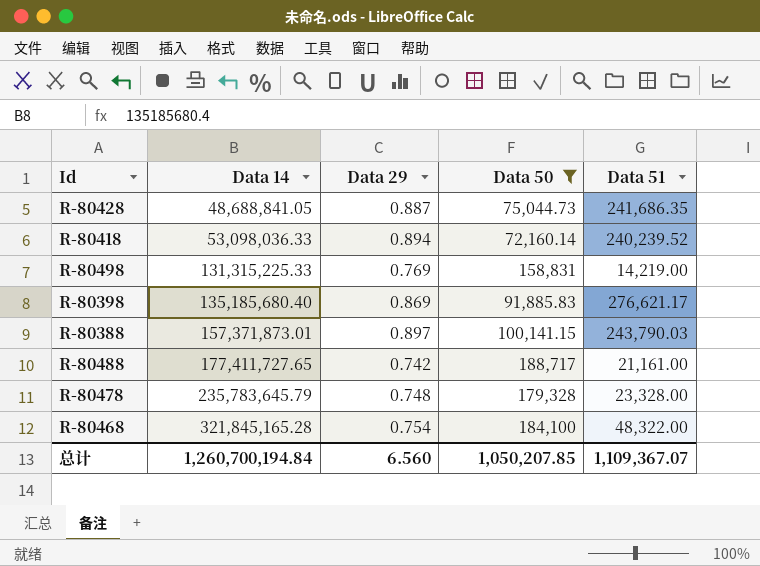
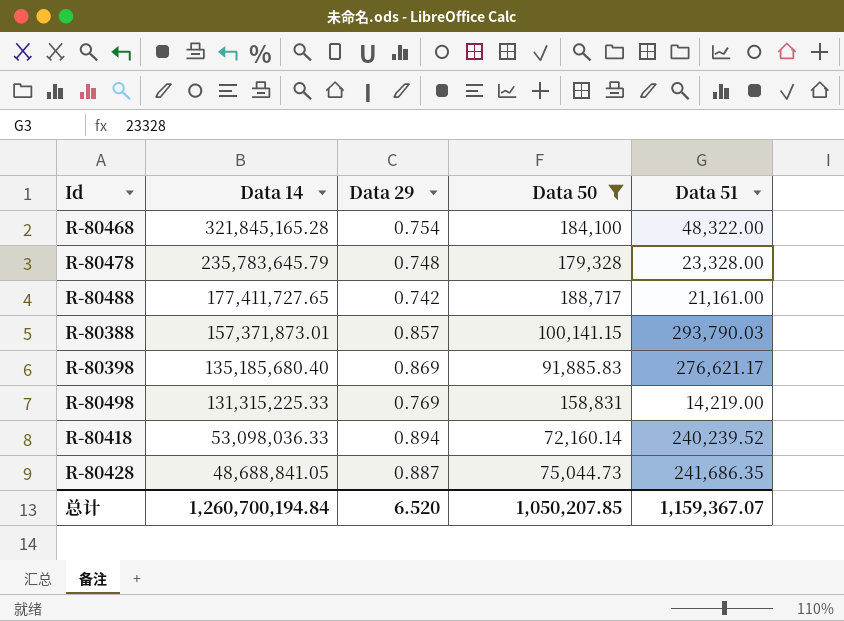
row order: Data 14 ascending -> Data 14 descending
R-80388 | Data 29: 0.897 -> 0.857
R-80388 | Data 51: 243,790.03 -> 293,790.03
总计 | Data 29: 6.560 -> 6.520
总计 | Data 51: 1,109,367.07 -> 1,159,367.07

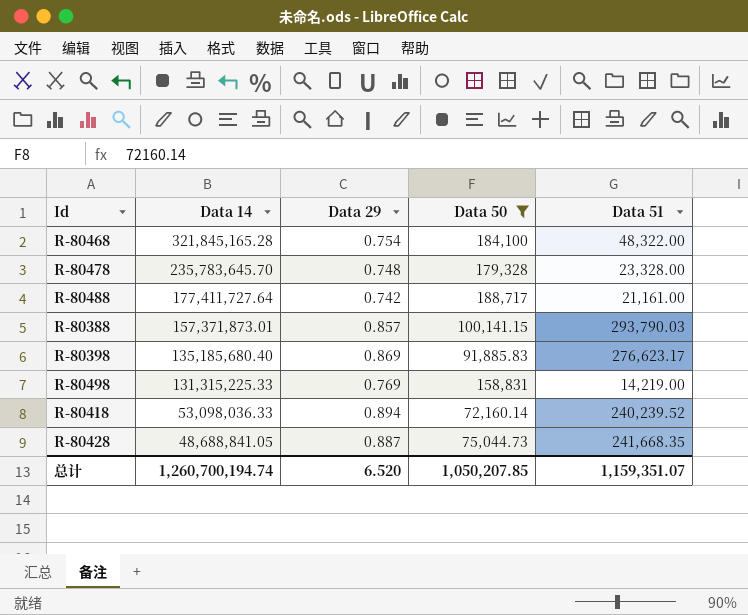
R-80478 | Data 14: 235,783,645.79 -> 235,783,645.70
R-80488 | Data 14: 177,411,727.65 -> 177,411,727.64
R-80398 | Data 51: 276,621.17 -> 276,623.17
R-80428 | Data 51: 241,686.35 -> 241,668.35
总计 | Data 14: 1,260,700,194.84 -> 1,260,700,194.74
总计 | Data 51: 1,159,367.07 -> 1,159,351.07

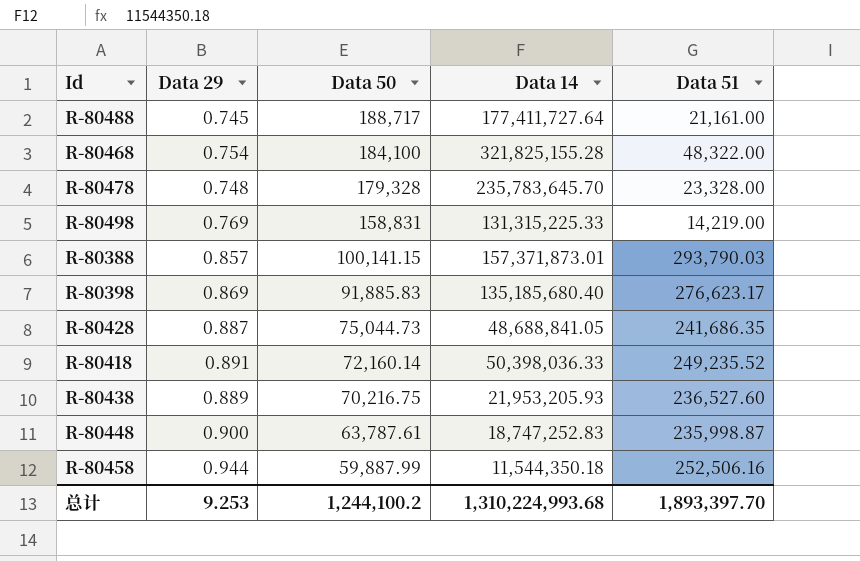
filter: Data 50 >= 72,160.14 -> none
row order: Data 14 descending -> Data 50 descending
column Data 14 | position: 2 -> 4
R-80488 | Data 29: 0.742 -> 0.745
R-80468 | Data 14: 321,845,165.28 -> 321,825,155.28
R-80428 | Data 51: 241,668.35 -> 241,686.35
R-80418 | Data 29: 0.894 -> 0.891
R-80418 | Data 14: 53,098,036.33 -> 50,398,036.33
R-80418 | Data 51: 240,239.52 -> 249,235.52
总计 | Data 29: 6.520 -> 9.253
总计 | Data 50: 1,050,207.85 -> 1,244,100.2
总计 | Data 14: 1,260,700,194.74 -> 1,310,224,993.68
总计 | Data 51: 1,159,351.07 -> 1,893,397.70

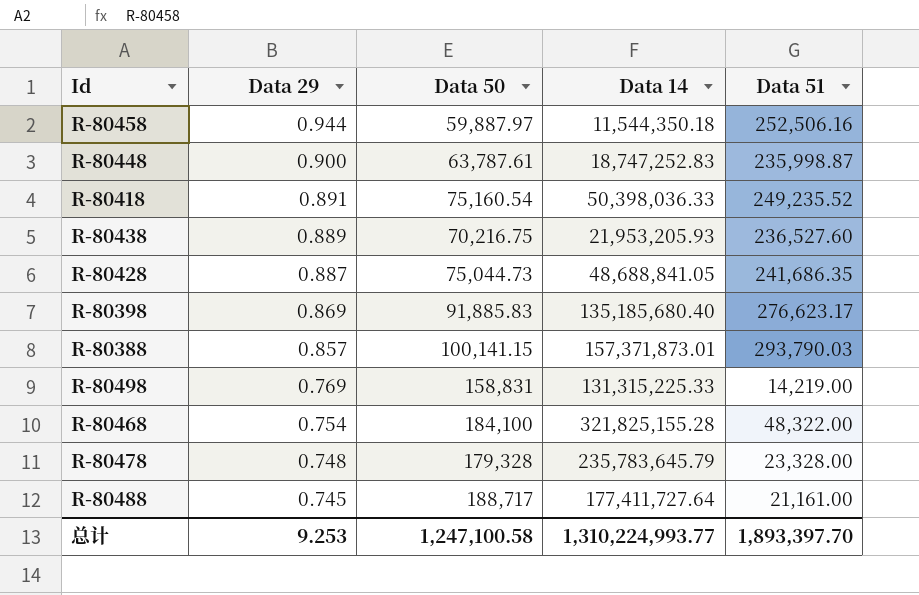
row order: Data 50 descending -> Data 29 descending
R-80458 | Data 50: 59,887.99 -> 59,887.97
R-80418 | Data 50: 72,160.14 -> 75,160.54
R-80478 | Data 14: 235,783,645.70 -> 235,783,645.79
总计 | Data 50: 1,244,100.2 -> 1,247,100.58
总计 | Data 14: 1,310,224,993.68 -> 1,310,224,993.77

